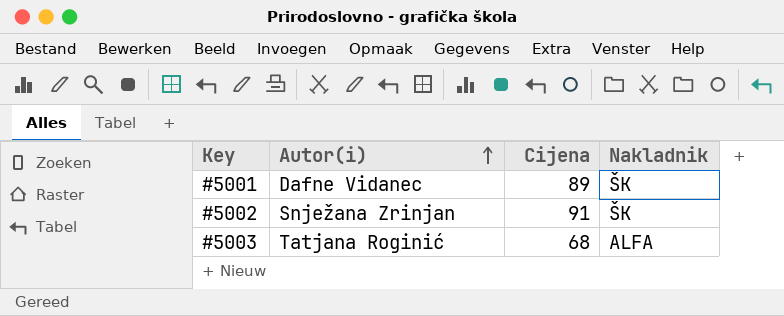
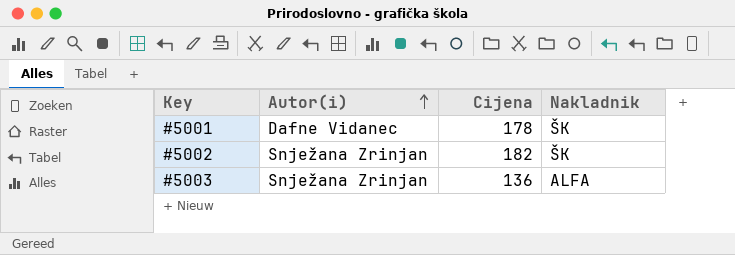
#5001 | Cijena: 89 -> 178
#5002 | Cijena: 91 -> 182
#5003 | Autor(i): Tatjana Roginić -> Snježana Zrinjan
#5003 | Cijena: 68 -> 136

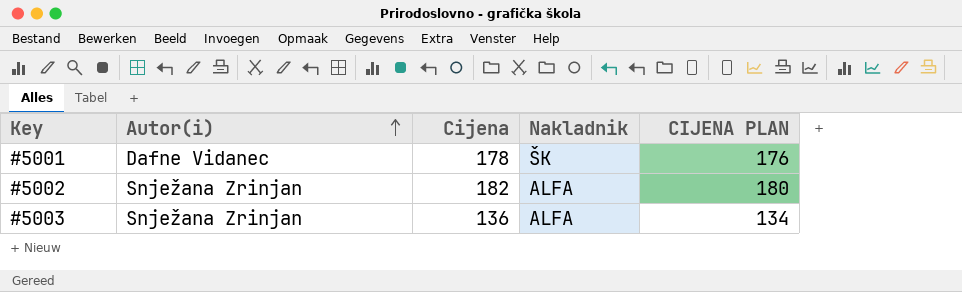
column CIJENA PLAN | formula: none -> [Cijena] - 2
#5002 | Nakladnik: ŠK -> ALFA

